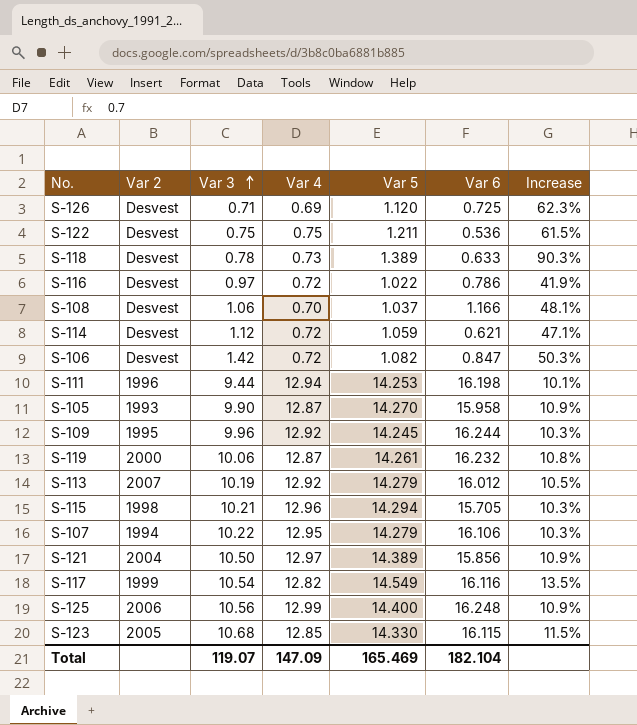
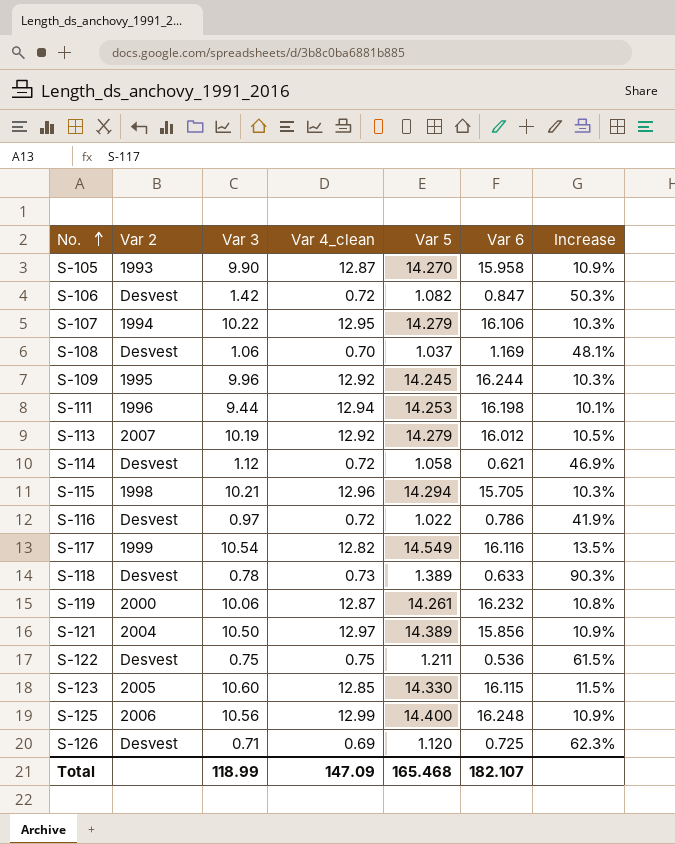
row order: Var 3 ascending -> No. ascending
column name: Var 4 -> Var 4_clean
S-108 | Var 6: 1.166 -> 1.169
S-114 | Var 5: 1.059 -> 1.058
S-114 | Increase: 47.1% -> 46.9%
S-123 | Var 3: 10.68 -> 10.60
Total | Var 3: 119.07 -> 118.99
Total | Var 5: 165.469 -> 165.468
Total | Var 6: 182.104 -> 182.107

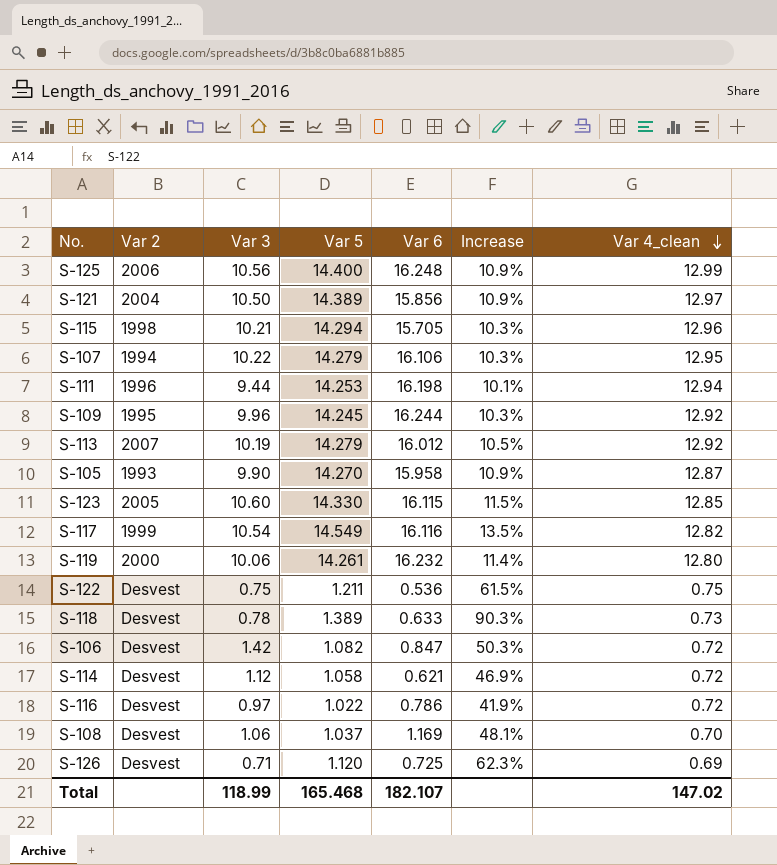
row order: No. ascending -> Var 4_clean descending
column Var 4_clean | position: 4 -> 7
S-119 | Increase: 10.8% -> 11.4%
S-119 | Var 4_clean: 12.87 -> 12.80
Total | Var 4_clean: 147.09 -> 147.02

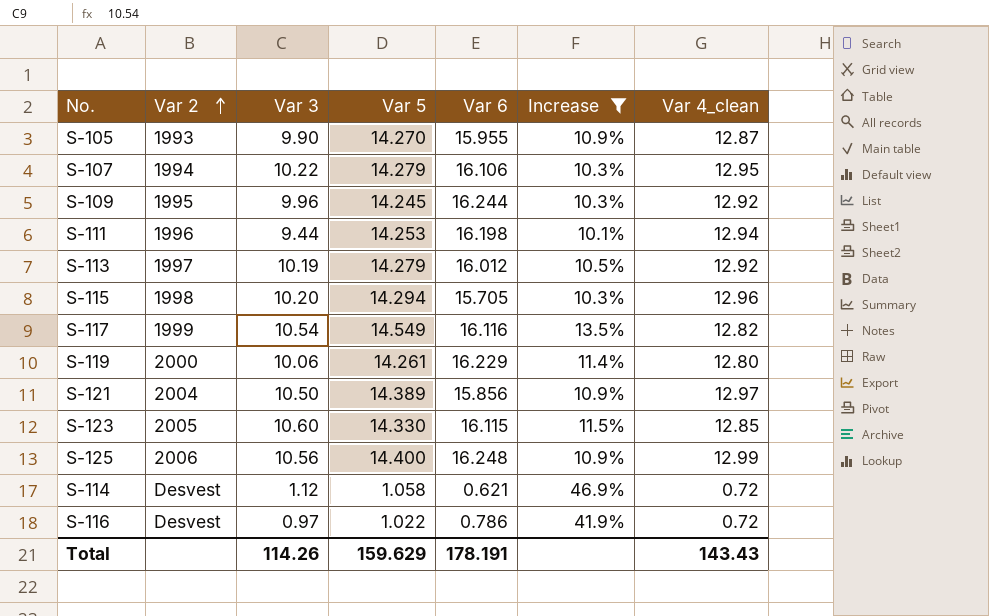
filter: none -> Increase <= 46.9%
row order: Var 4_clean descending -> Var 2 ascending
S-105 | Var 6: 15.958 -> 15.955
S-113 | Var 2: 2007 -> 1997
S-115 | Var 3: 10.21 -> 10.20
S-119 | Var 6: 16.232 -> 16.229
Total | Var 3: 118.99 -> 114.26
Total | Var 5: 165.468 -> 159.629
Total | Var 6: 182.107 -> 178.191
Total | Var 4_clean: 147.02 -> 143.43

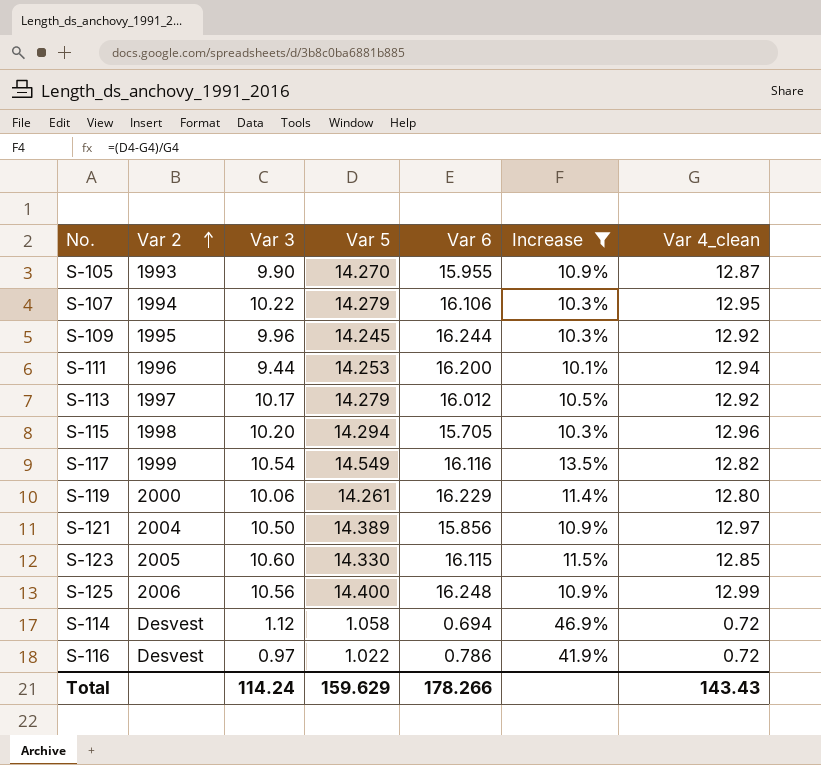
S-111 | Var 6: 16.198 -> 16.200
S-113 | Var 3: 10.19 -> 10.17
S-114 | Var 6: 0.621 -> 0.694
Total | Var 3: 114.26 -> 114.24
Total | Var 6: 178.191 -> 178.266

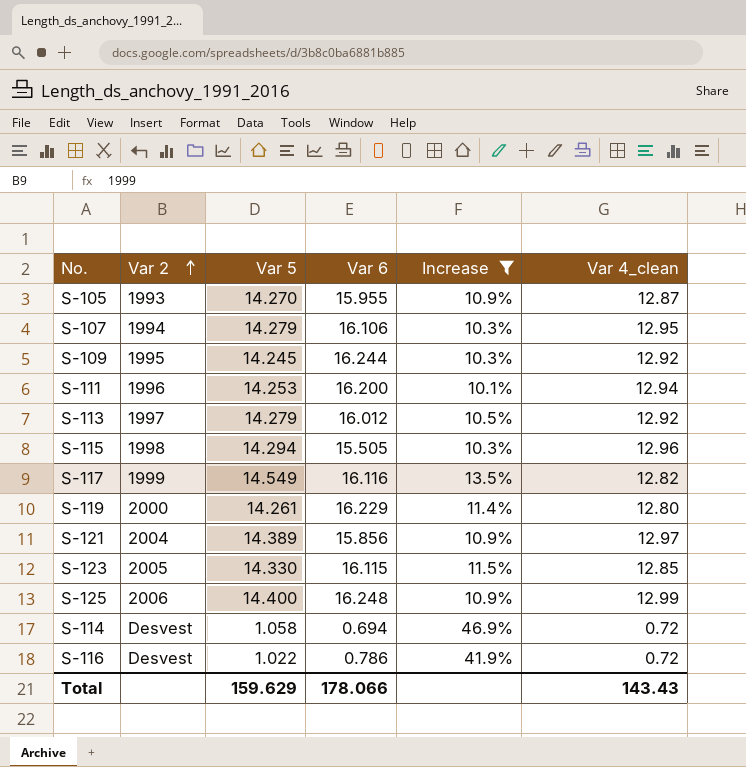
column Var 3 | position: 3 -> none
S-115 | Var 6: 15.705 -> 15.505
Total | Var 6: 178.266 -> 178.066

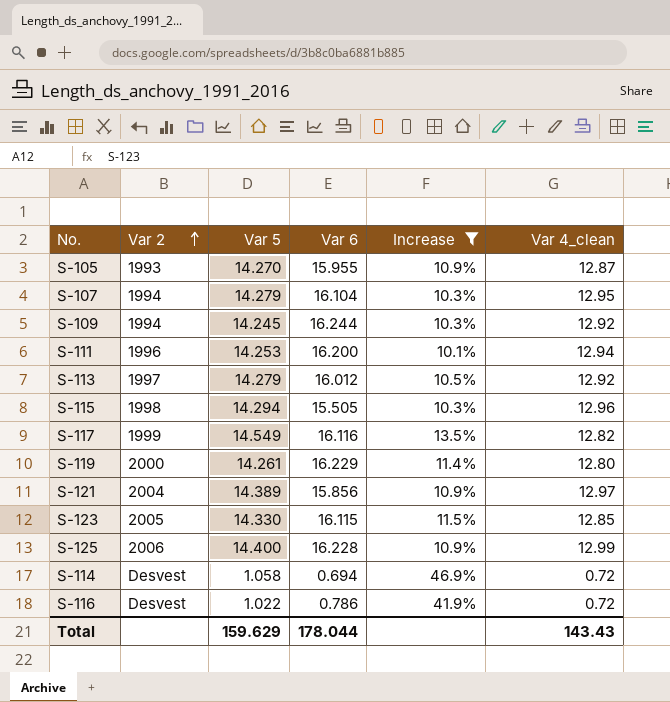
S-107 | Var 6: 16.106 -> 16.104
S-109 | Var 2: 1995 -> 1994
S-125 | Var 6: 16.248 -> 16.228
Total | Var 6: 178.066 -> 178.044

